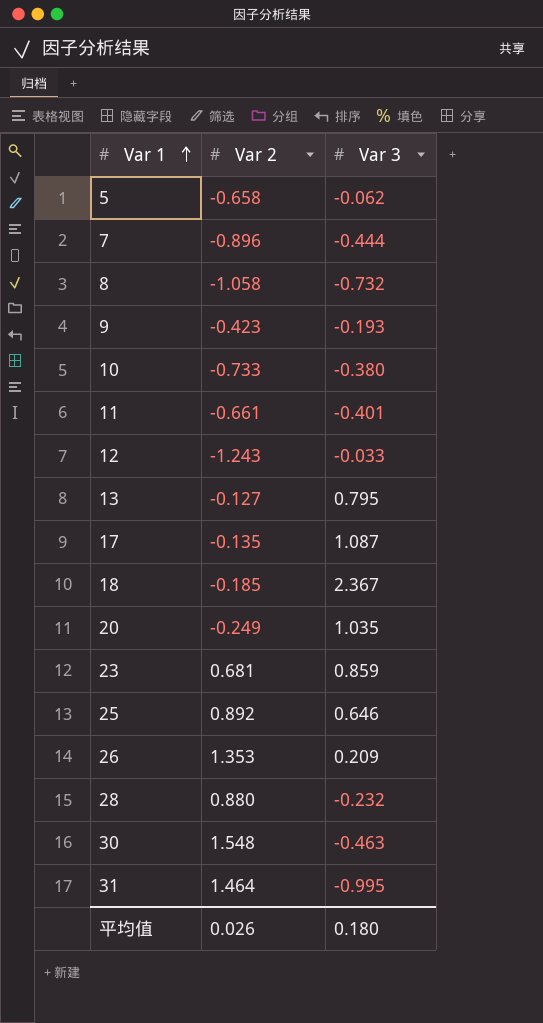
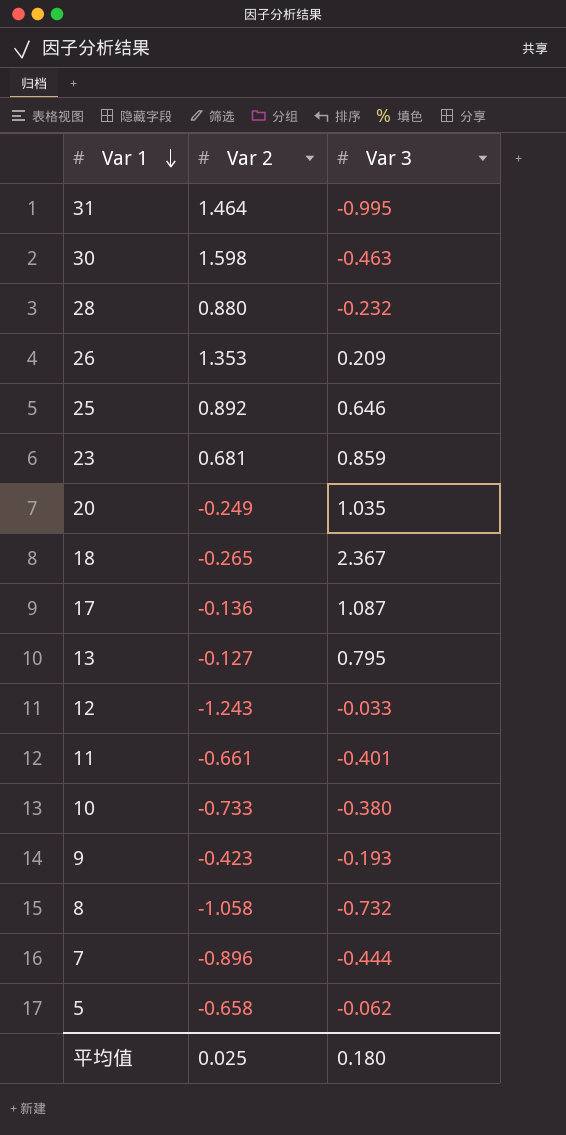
row order: Var 1 ascending -> Var 1 descending
30 | Var 2: 1.548 -> 1.598
18 | Var 2: -0.185 -> -0.265
17 | Var 2: -0.135 -> -0.136
平均值 | Var 2: 0.026 -> 0.025

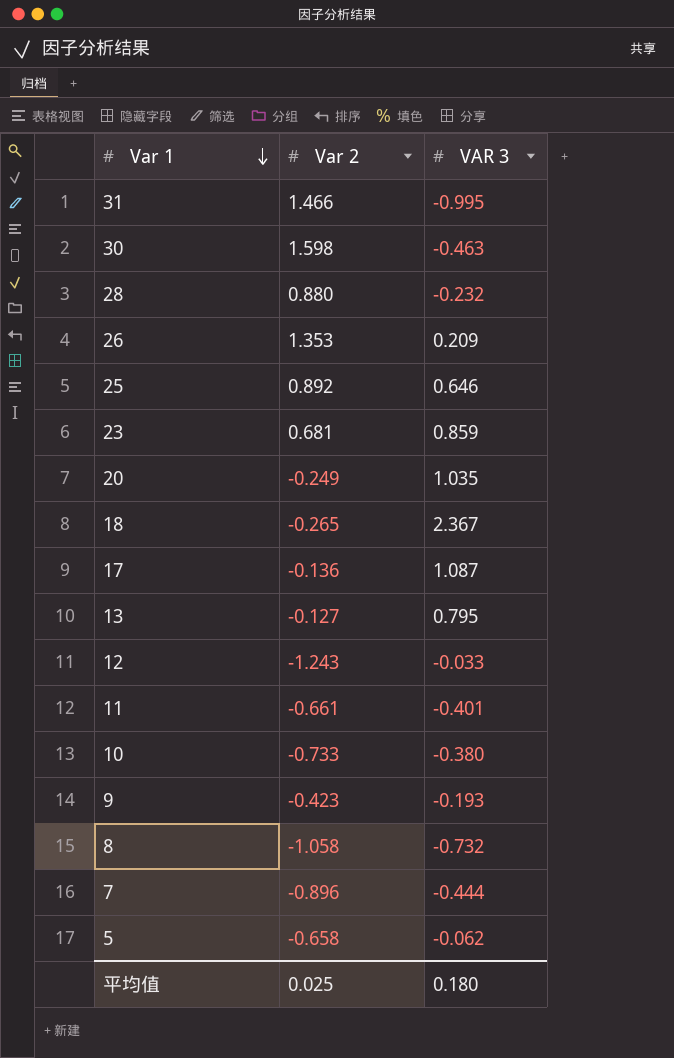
column name: Var 3 -> VAR 3
31 | Var 2: 1.464 -> 1.466

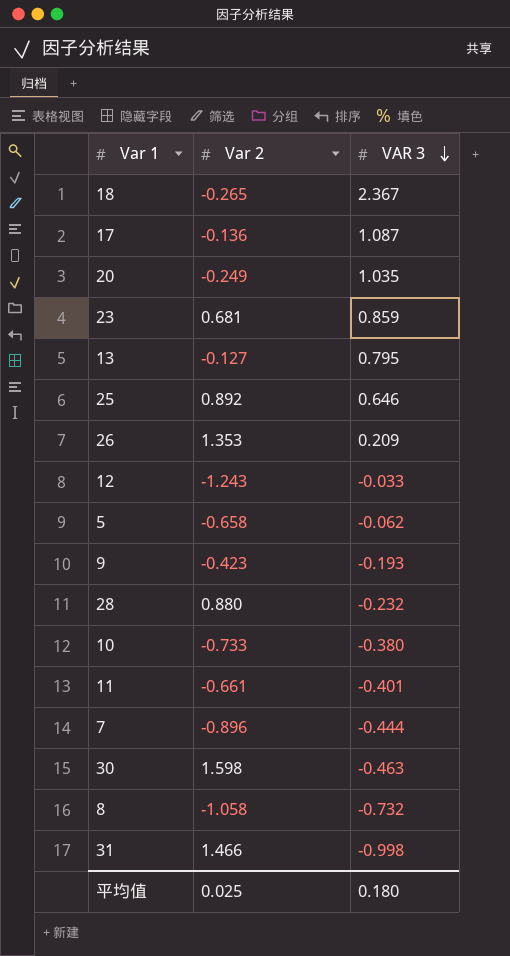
row order: Var 1 descending -> VAR 3 descending
31 | VAR 3: -0.995 -> -0.998

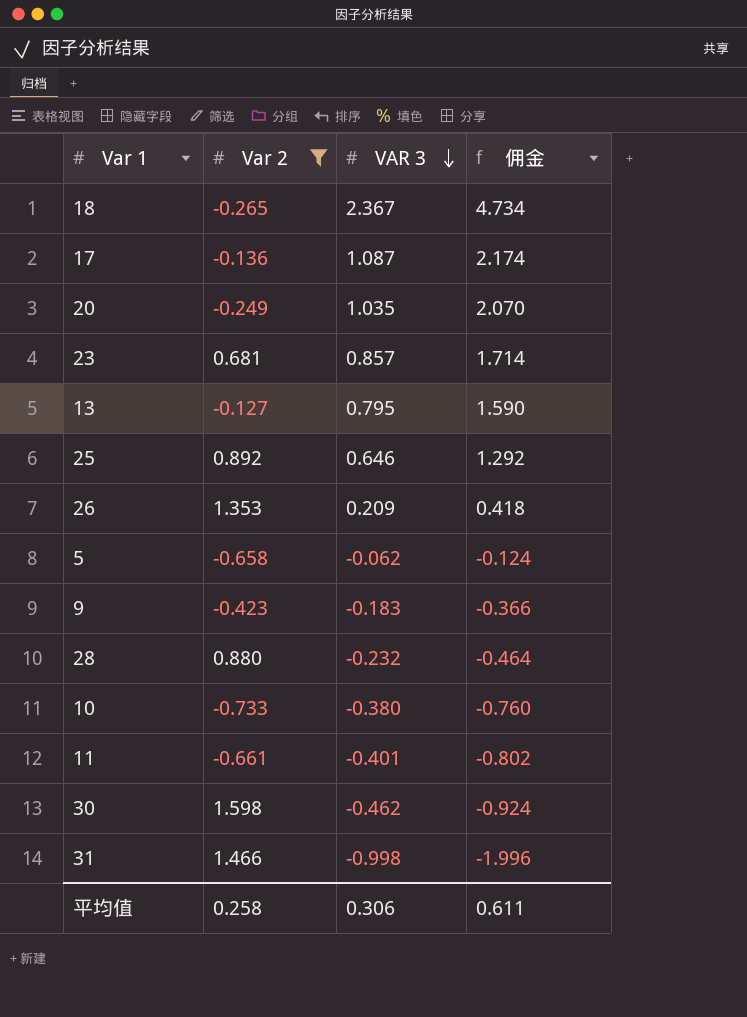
filter: none -> Var 2 >= -0.733
column 佣金 | formula: none -> [VAR 3] * 2
23 | VAR 3: 0.859 -> 0.857
9 | VAR 3: -0.193 -> -0.183
30 | VAR 3: -0.463 -> -0.462
平均值 | Var 2: 0.025 -> 0.258
平均值 | VAR 3: 0.180 -> 0.306

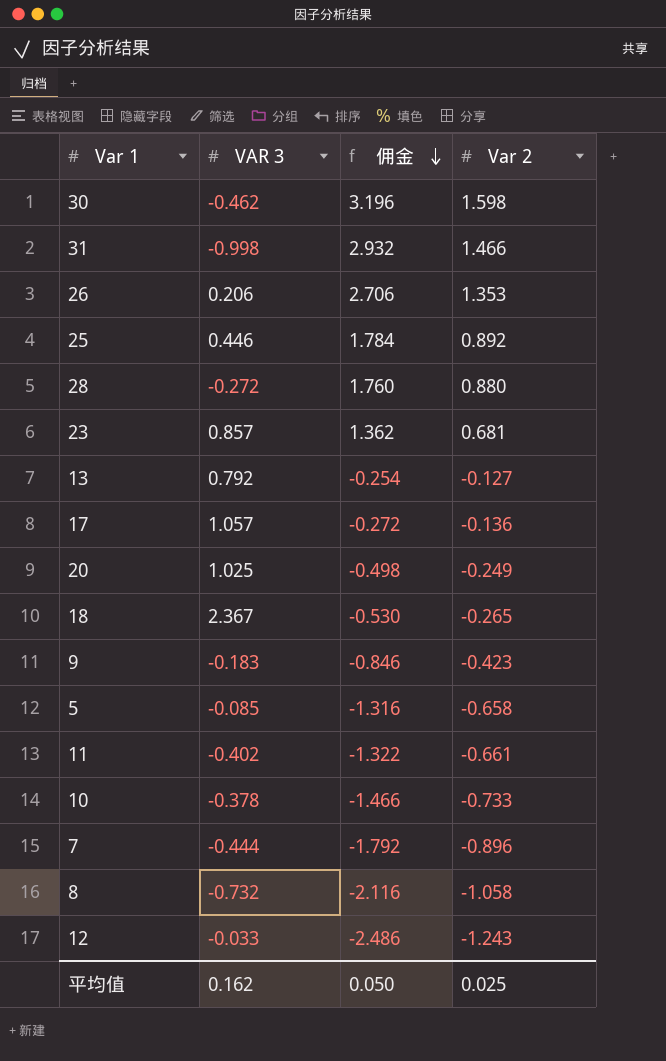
filter: Var 2 >= -0.733 -> none
row order: VAR 3 descending -> 佣金 descending
column 佣金 | formula: [VAR 3] * 2 -> [Var 2] * 2
column Var 2 | position: 2 -> 4
26 | VAR 3: 0.209 -> 0.206
25 | VAR 3: 0.646 -> 0.446
28 | VAR 3: -0.232 -> -0.272
13 | VAR 3: 0.795 -> 0.792
17 | VAR 3: 1.087 -> 1.057
20 | VAR 3: 1.035 -> 1.025
5 | VAR 3: -0.062 -> -0.085
11 | VAR 3: -0.401 -> -0.402
10 | VAR 3: -0.380 -> -0.378
平均值 | VAR 3: 0.306 -> 0.162
平均值 | 佣金: 0.611 -> 0.050
平均值 | Var 2: 0.258 -> 0.025

